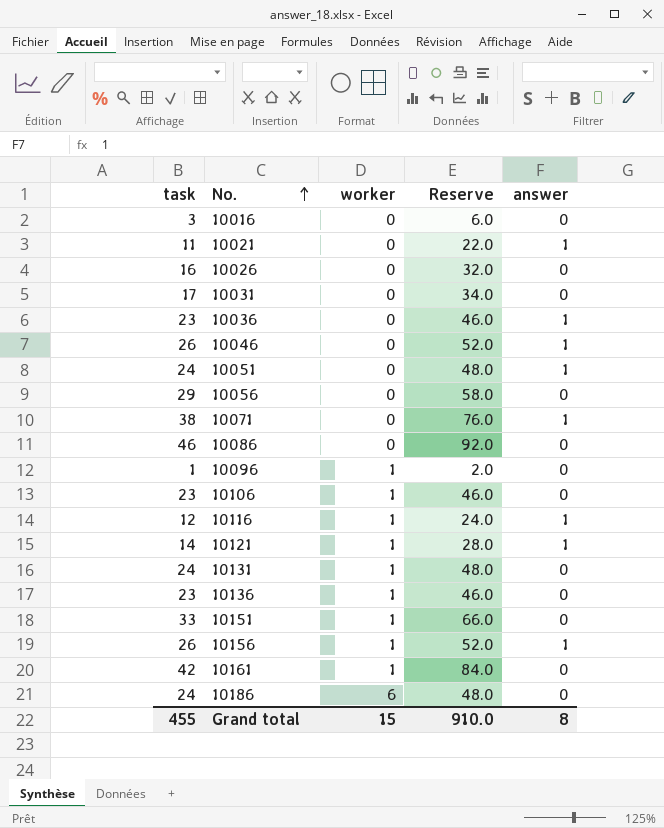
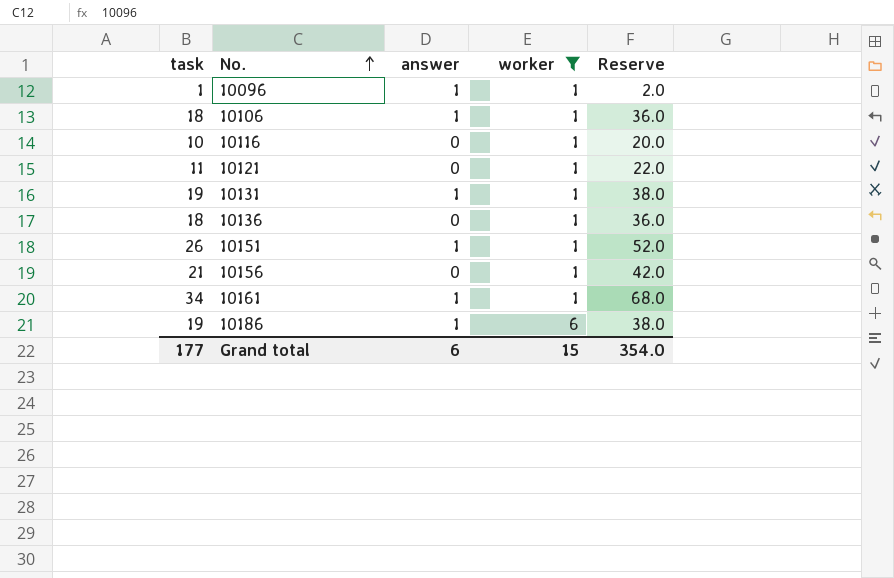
filter: none -> worker != 0
column answer | position: 5 -> 3
10096 | answer: 0 -> 1
10106 | task: 23 -> 18
10106 | answer: 0 -> 1
10106 | Reserve: 46.0 -> 36.0
10116 | task: 12 -> 10
10116 | answer: 1 -> 0
10116 | Reserve: 24.0 -> 20.0
10121 | task: 14 -> 11
10121 | answer: 1 -> 0
10121 | Reserve: 28.0 -> 22.0
10131 | task: 24 -> 19
10131 | answer: 0 -> 1
10131 | Reserve: 48.0 -> 38.0
10136 | task: 23 -> 18
10136 | Reserve: 46.0 -> 36.0
10151 | task: 33 -> 26
10151 | answer: 0 -> 1
10151 | Reserve: 66.0 -> 52.0
10156 | task: 26 -> 21
10156 | answer: 1 -> 0
10156 | Reserve: 52.0 -> 42.0
10161 | task: 42 -> 34
10161 | answer: 0 -> 1
10161 | Reserve: 84.0 -> 68.0
10186 | task: 24 -> 19
10186 | answer: 0 -> 1
10186 | Reserve: 48.0 -> 38.0
Grand total | task: 455 -> 177
Grand total | answer: 8 -> 6
Grand total | Reserve: 910.0 -> 354.0

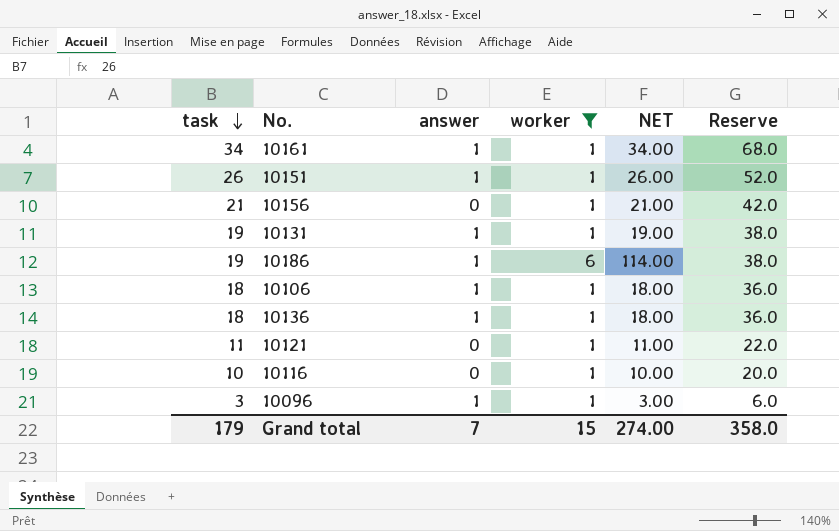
row order: No. ascending -> task descending
column NET | formula: none -> [task] * [worker]
10136 | answer: 0 -> 1
10096 | task: 1 -> 3
10096 | Reserve: 2.0 -> 6.0
Grand total | task: 177 -> 179
Grand total | answer: 6 -> 7
Grand total | Reserve: 354.0 -> 358.0

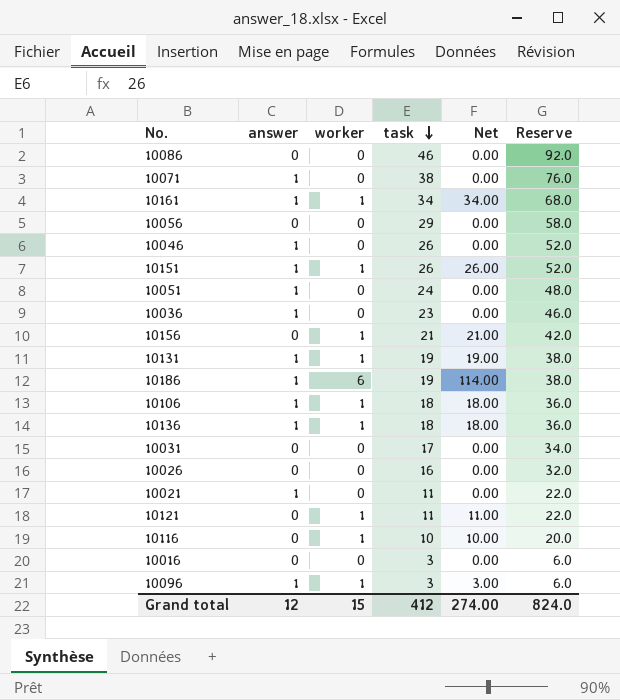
filter: worker != 0 -> none
column task | position: 1 -> 4
column name: NET -> Net
Grand total | answer: 7 -> 12
Grand total | task: 179 -> 412
Grand total | Reserve: 358.0 -> 824.0

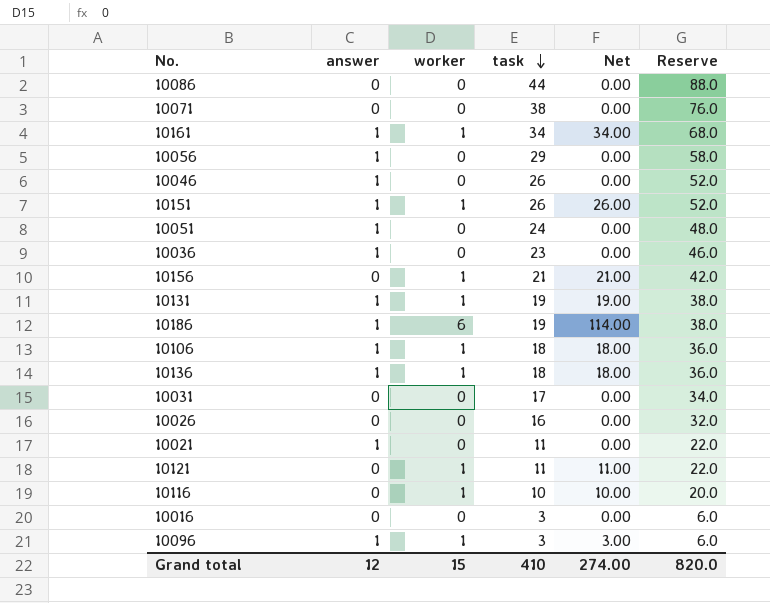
10086 | task: 46 -> 44
10086 | Reserve: 92.0 -> 88.0
10071 | answer: 1 -> 0
10056 | answer: 0 -> 1
Grand total | task: 412 -> 410
Grand total | Reserve: 824.0 -> 820.0

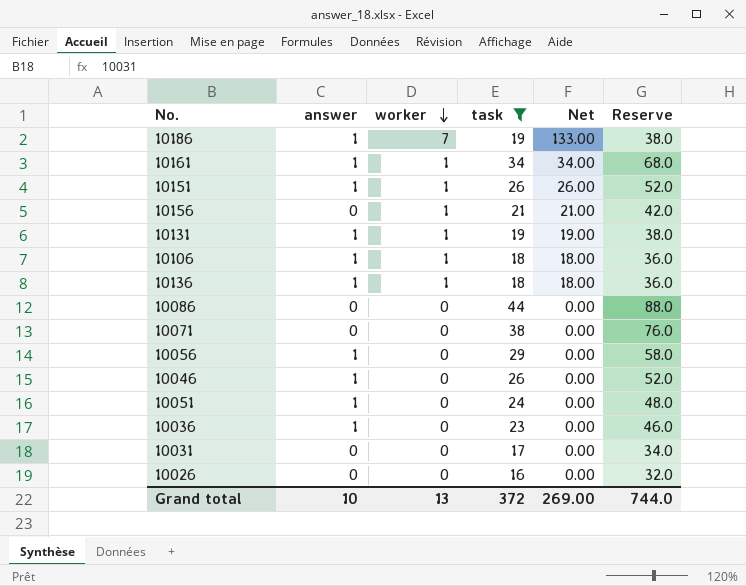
filter: none -> task >= 16
row order: task descending -> worker descending
10186 | worker: 6 -> 7
10186 | Net: 114.00 -> 133.00
Grand total | answer: 12 -> 10
Grand total | worker: 15 -> 13
Grand total | task: 410 -> 372
Grand total | Net: 274.00 -> 269.00
Grand total | Reserve: 820.0 -> 744.0

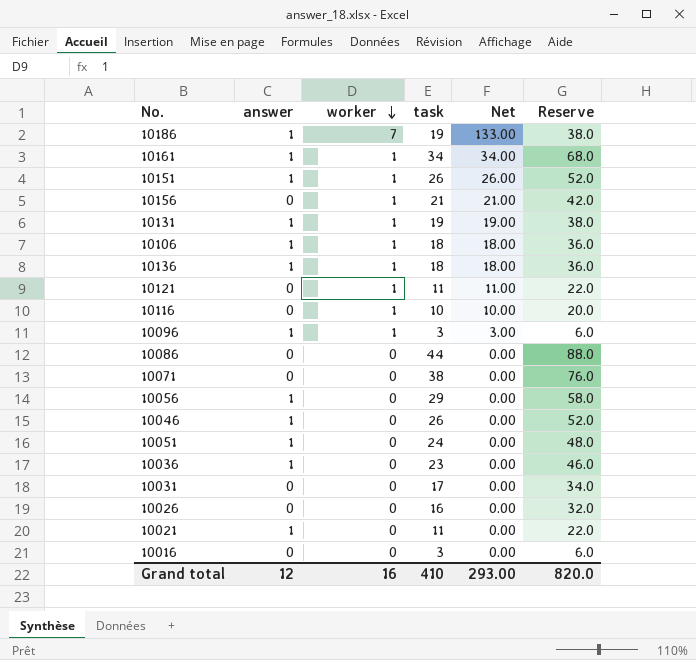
filter: task >= 16 -> none
Grand total | answer: 10 -> 12
Grand total | worker: 13 -> 16
Grand total | task: 372 -> 410
Grand total | Net: 269.00 -> 293.00
Grand total | Reserve: 744.0 -> 820.0

